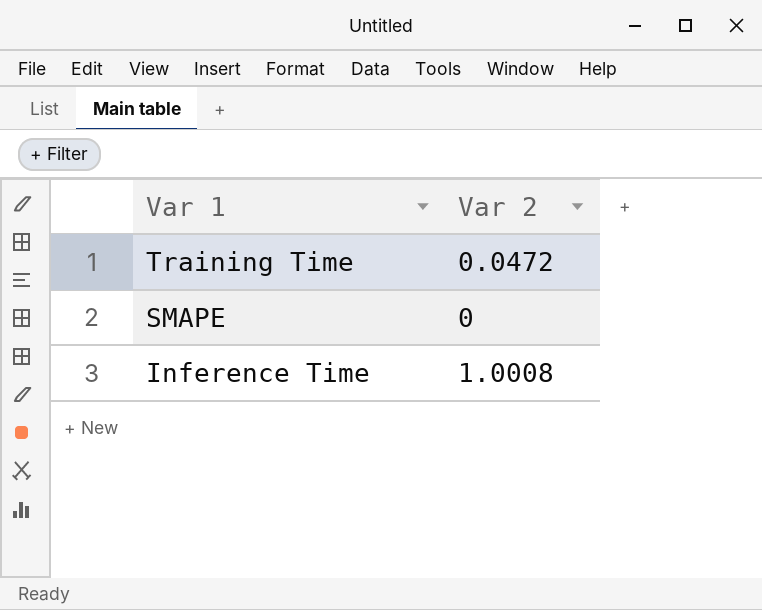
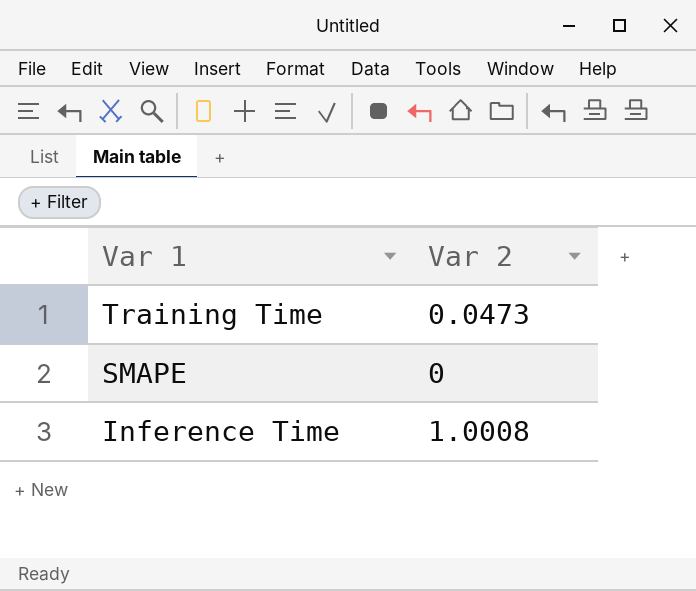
Training Time | Var 2: 0.0472 -> 0.0473

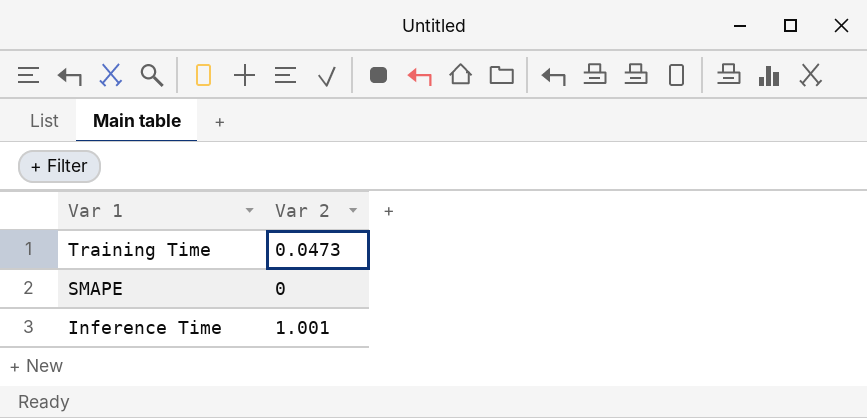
Inference Time | Var 2: 1.0008 -> 1.001

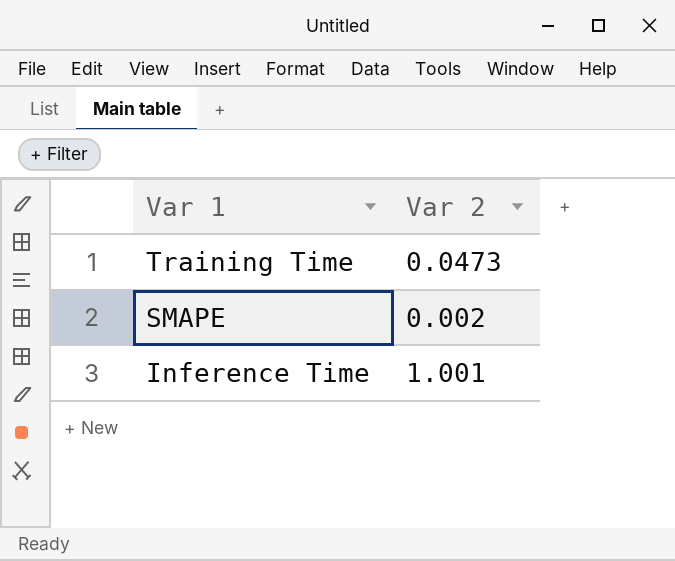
SMAPE | Var 2: 0 -> 0.002

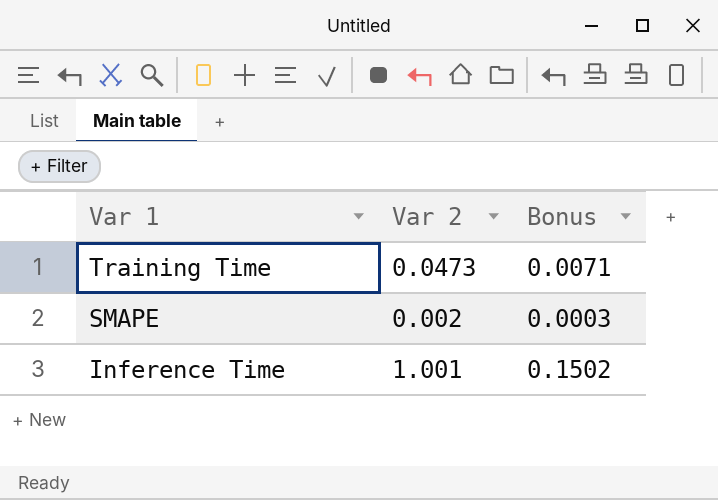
column Bonus | formula: none -> [Var 2] * 0.15

